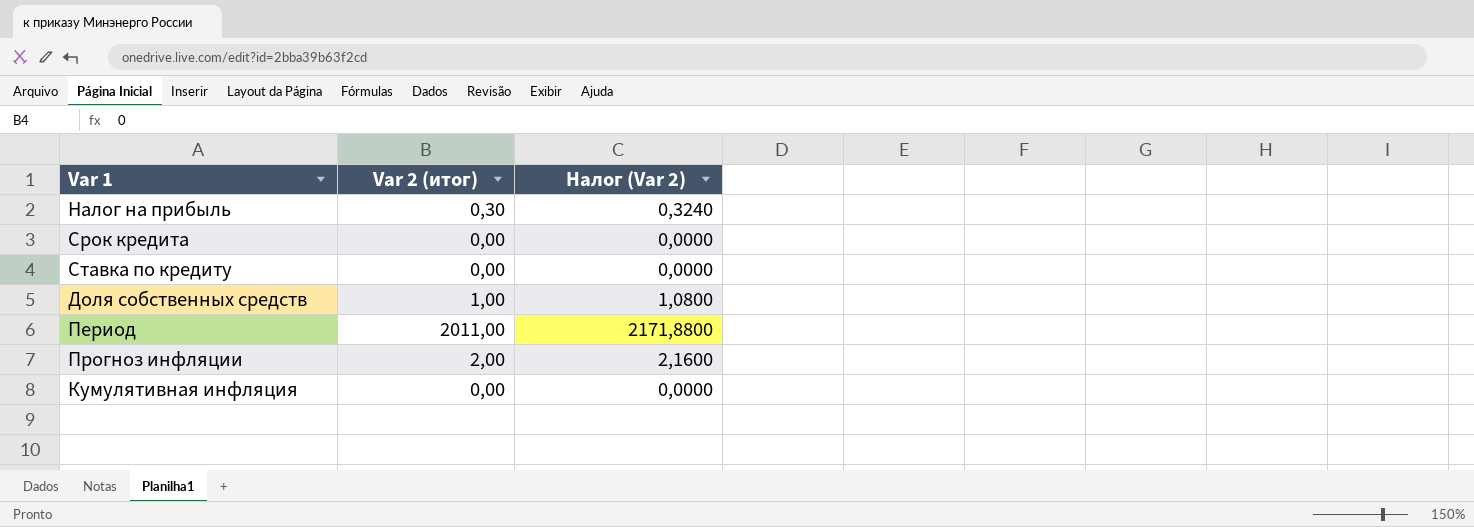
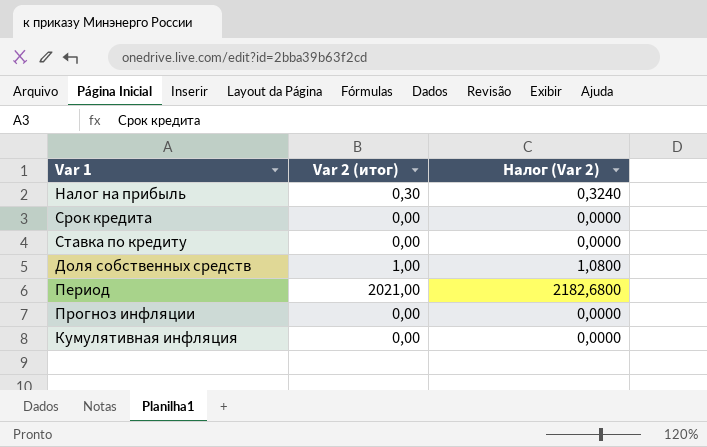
Период | Var 2 (итог): 2011,00 -> 2021,00
Период | Налог (Var 2): 2171,8800 -> 2182,6800
Прогноз инфляции | Var 2 (итог): 2,00 -> 0,00
Прогноз инфляции | Налог (Var 2): 2,1600 -> 0,0000

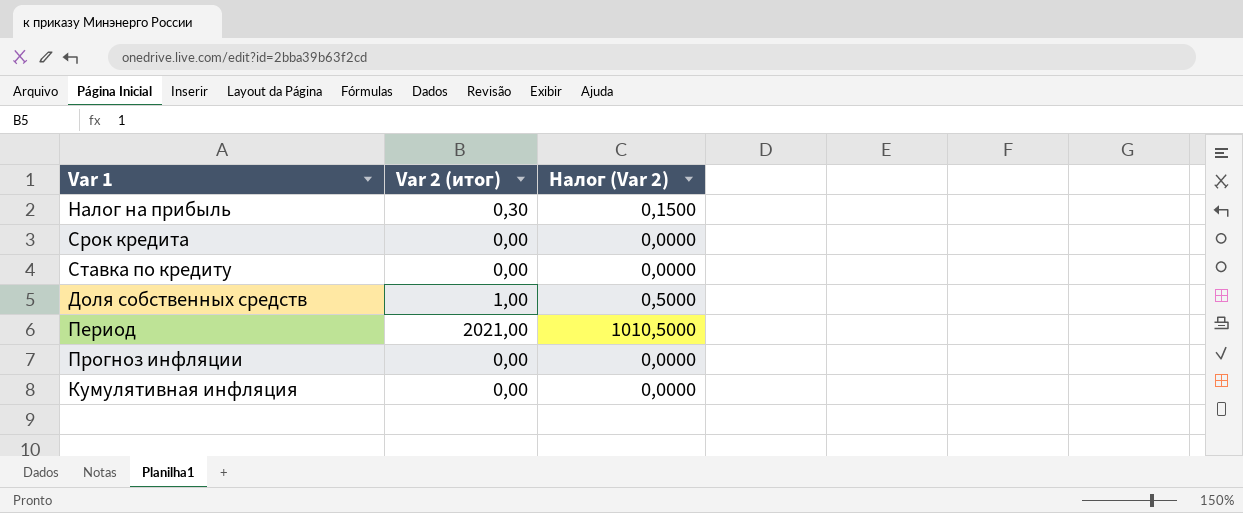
column Налог (Var 2) | formula: [Var 2 (итог)] * 1,08 -> [Var 2 (итог)] * 0,5

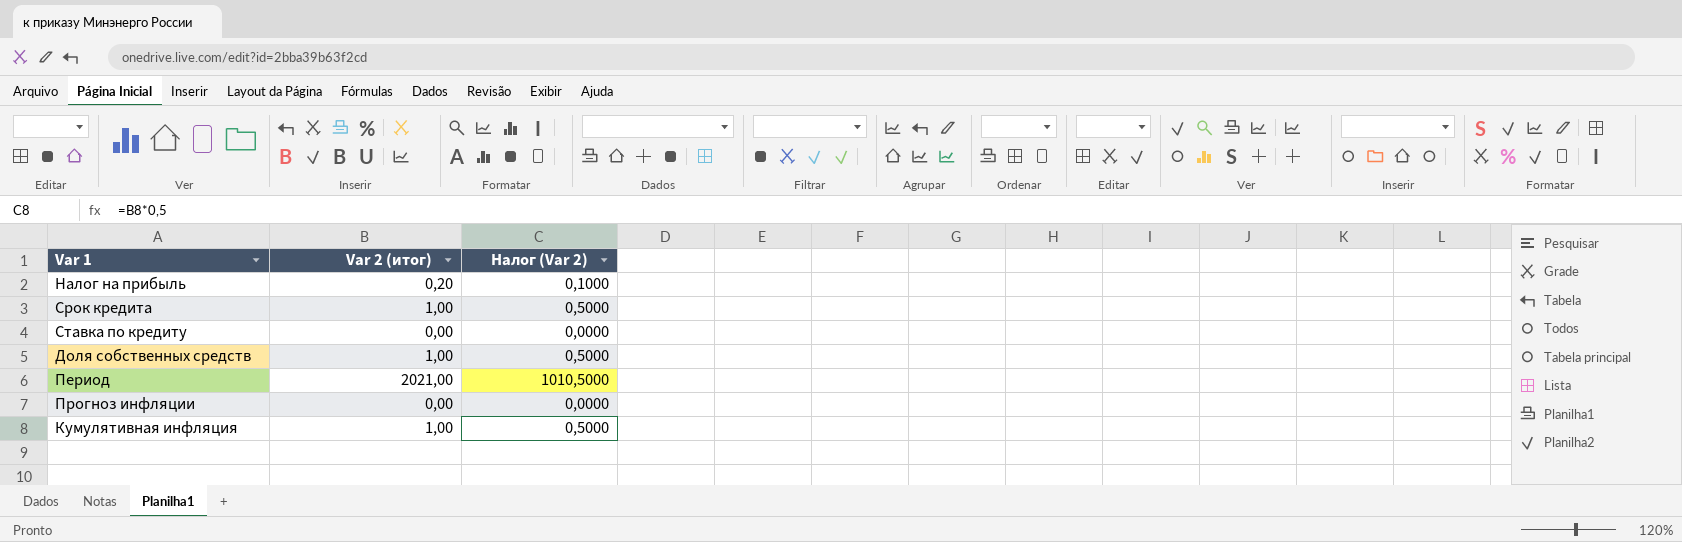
Налог на прибыль | Var 2 (итог): 0,30 -> 0,20
Налог на прибыль | Налог (Var 2): 0,1500 -> 0,1000
Срок кредита | Var 2 (итог): 0,00 -> 1,00
Срок кредита | Налог (Var 2): 0,0000 -> 0,5000
Кумулятивная инфляция | Var 2 (итог): 0,00 -> 1,00
Кумулятивная инфляция | Налог (Var 2): 0,0000 -> 0,5000

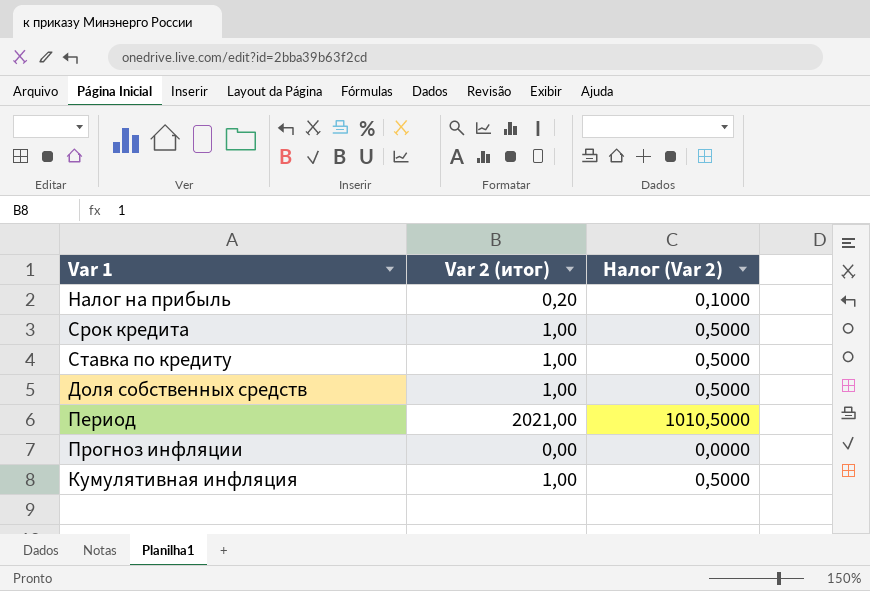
Ставка по кредиту | Var 2 (итог): 0,00 -> 1,00
Ставка по кредиту | Налог (Var 2): 0,0000 -> 0,5000

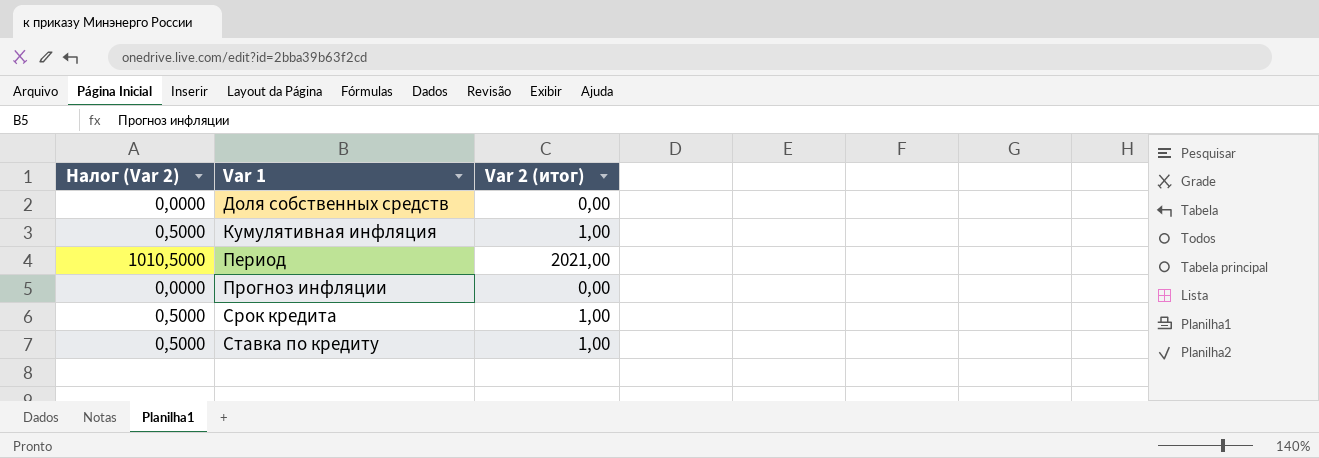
row order: none -> Var 1 ascending
column Налог (Var 2) | position: 3 -> 1
row Налог на прибыль: 0,20 | 0,1000 -> none
Доля собственных средств | Налог (Var 2): 0,5000 -> 0,0000
Доля собственных средств | Var 2 (итог): 1,00 -> 0,00

